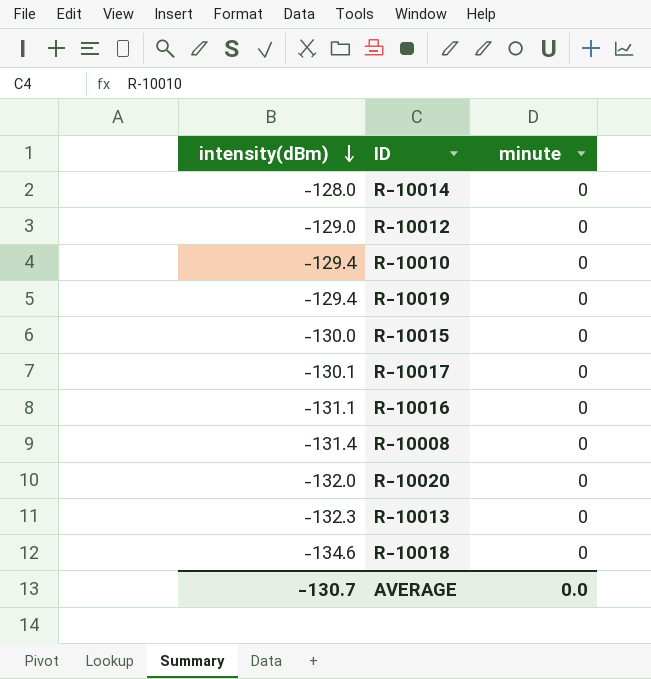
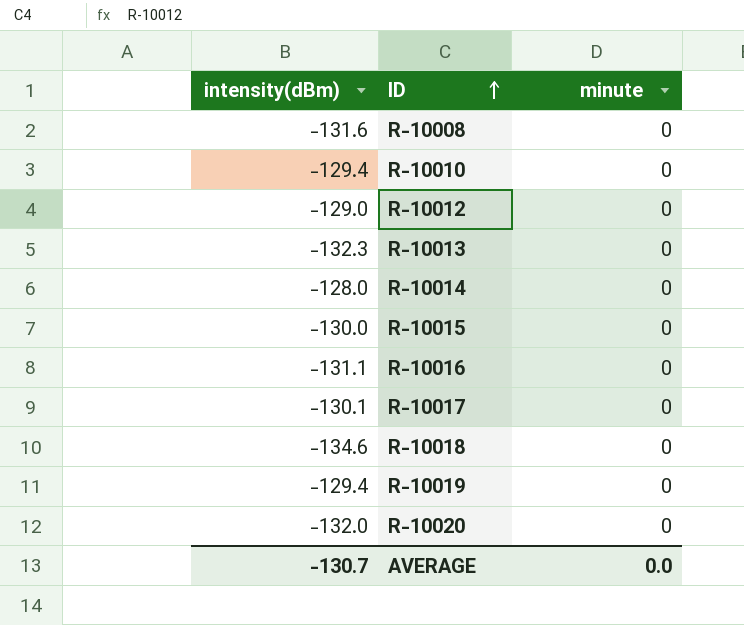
row order: intensity(dBm) descending -> ID ascending
R-10008 | intensity(dBm): -131.4 -> -131.6

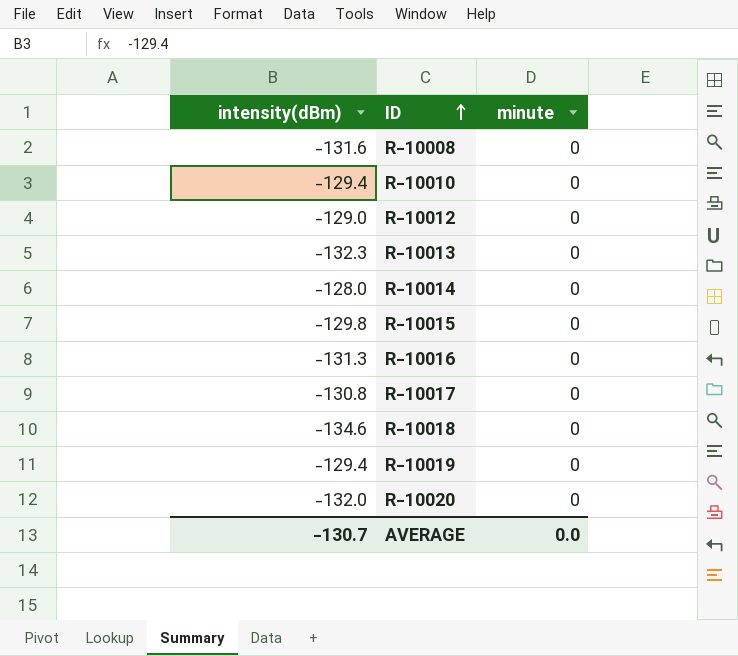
R-10015 | intensity(dBm): -130.0 -> -129.8
R-10016 | intensity(dBm): -131.1 -> -131.3
R-10017 | intensity(dBm): -130.1 -> -130.8

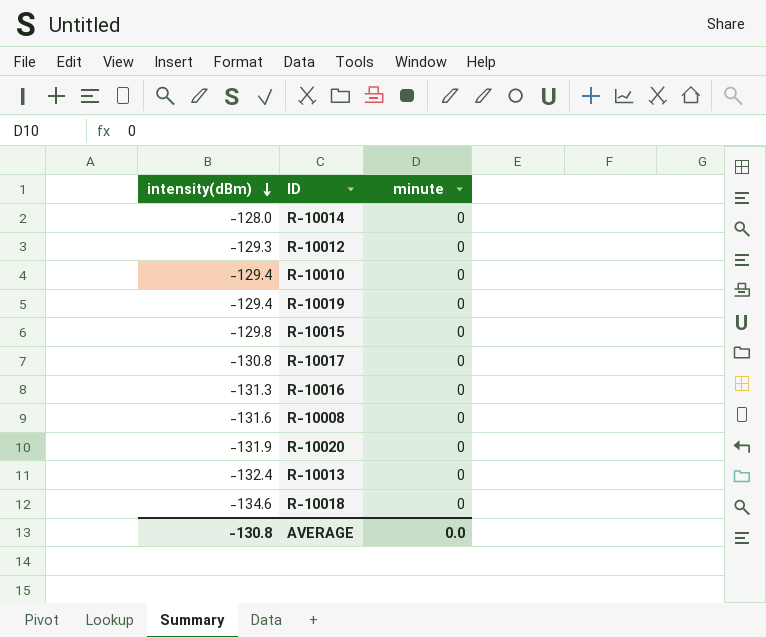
row order: ID ascending -> intensity(dBm) descending
R-10012 | intensity(dBm): -129.0 -> -129.3
R-10020 | intensity(dBm): -132.0 -> -131.9
R-10013 | intensity(dBm): -132.3 -> -132.4
AVERAGE | intensity(dBm): -130.7 -> -130.8

